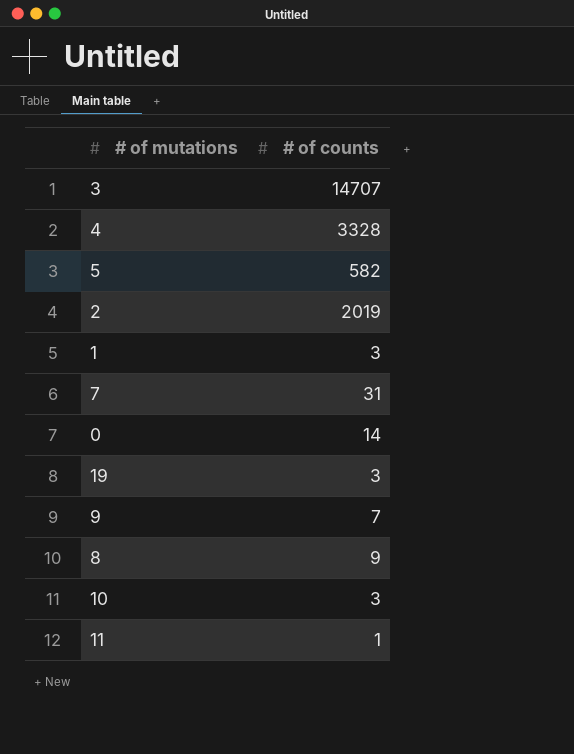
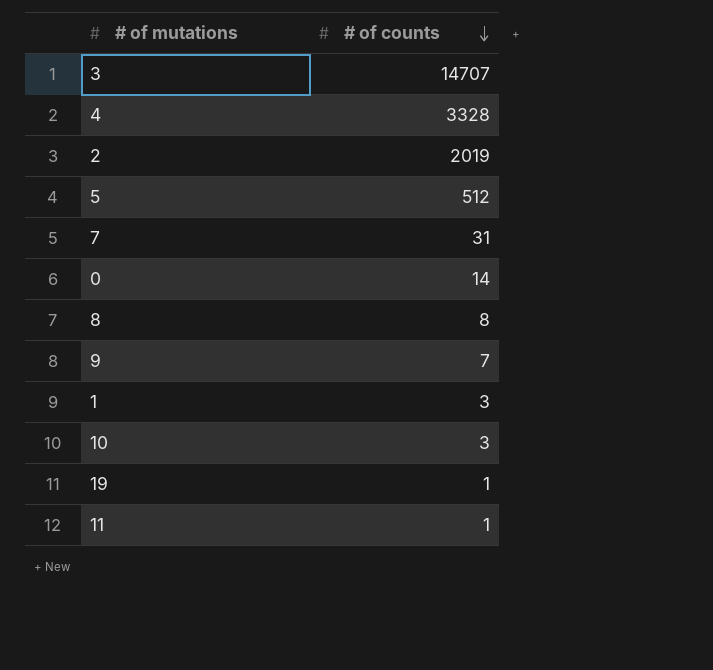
row order: none -> # of counts descending
5 | # of counts: 582 -> 512
8 | # of counts: 9 -> 8
19 | # of counts: 3 -> 1

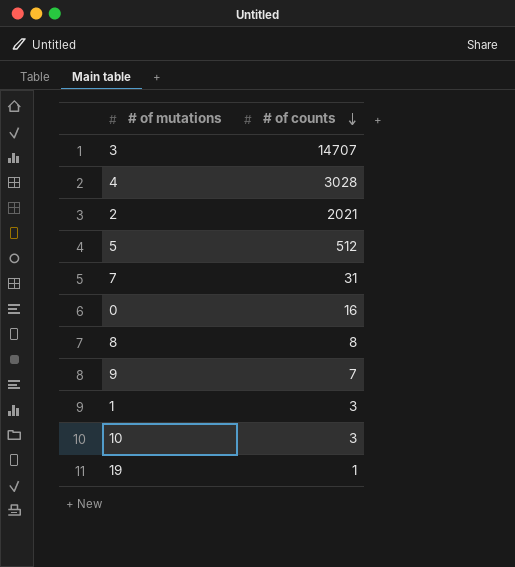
row 11: 1 -> none
4 | # of counts: 3328 -> 3028
2 | # of counts: 2019 -> 2021
0 | # of counts: 14 -> 16

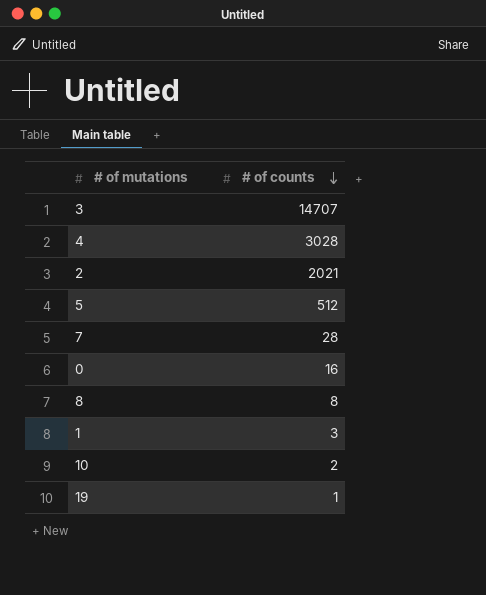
row 9: 7 -> none
7 | # of counts: 31 -> 28
10 | # of counts: 3 -> 2

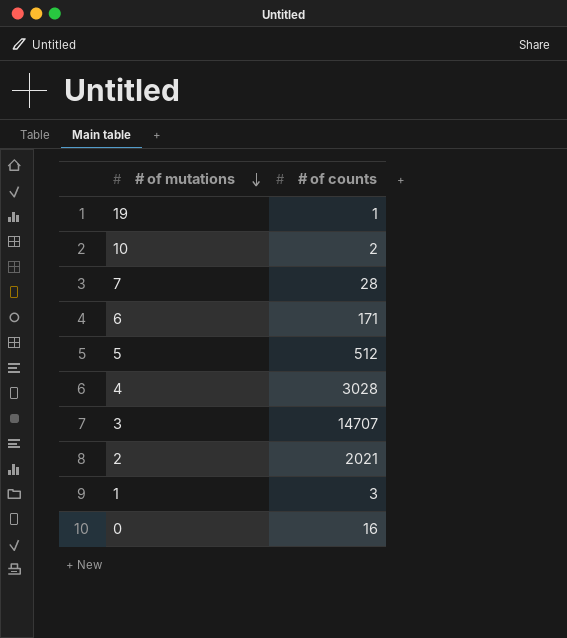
row order: # of counts descending -> # of mutations descending
row 8: 8 -> none
row 6: none -> 171

